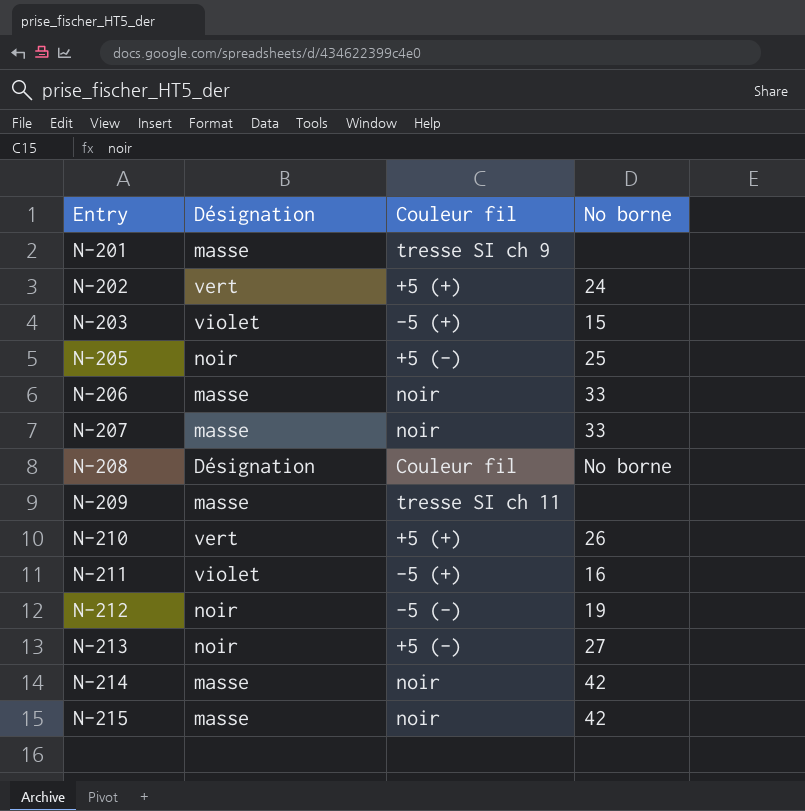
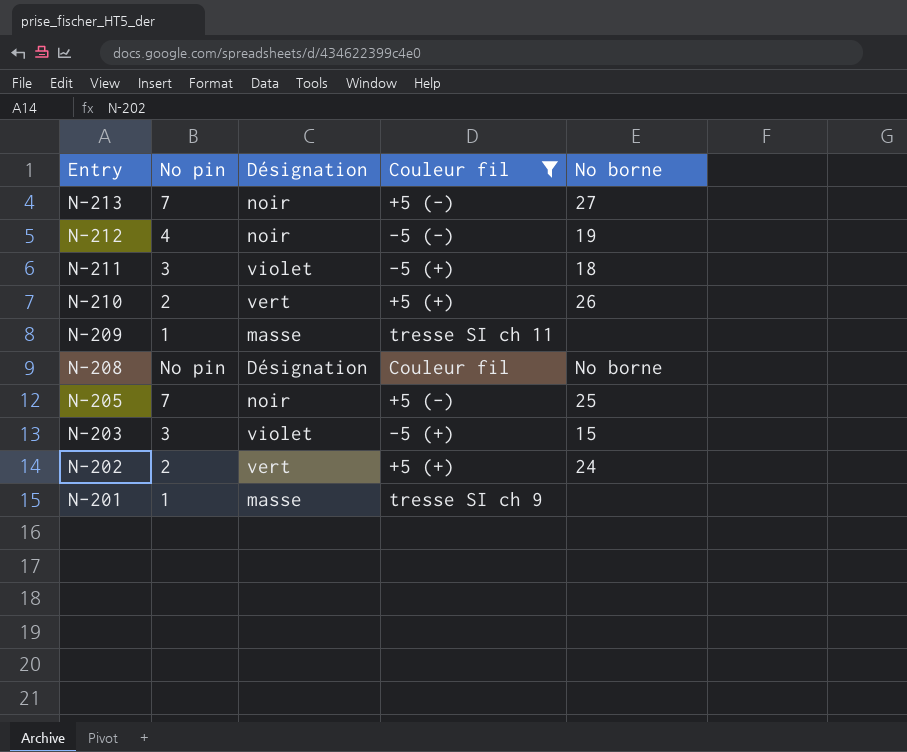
filter: none -> Couleur fil != noir
row order: Entry ascending -> Entry descending
column No pin | position: none -> 2
N-211 | No borne: 16 -> 18

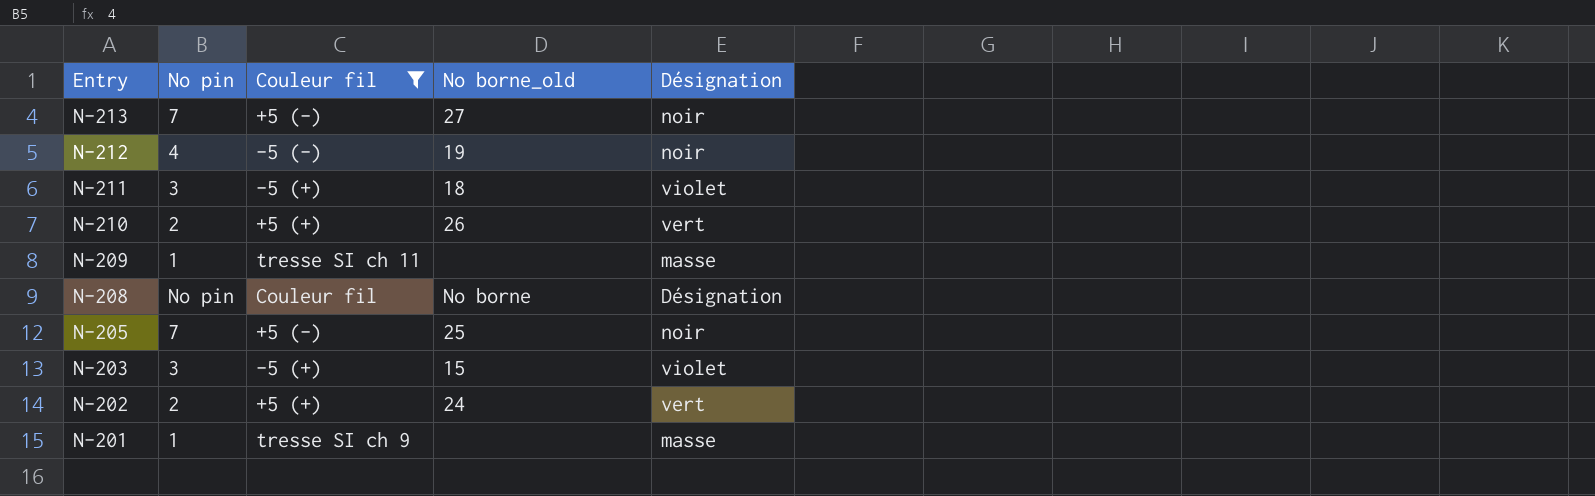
column name: No borne -> No borne_old
column Désignation | position: 3 -> 5

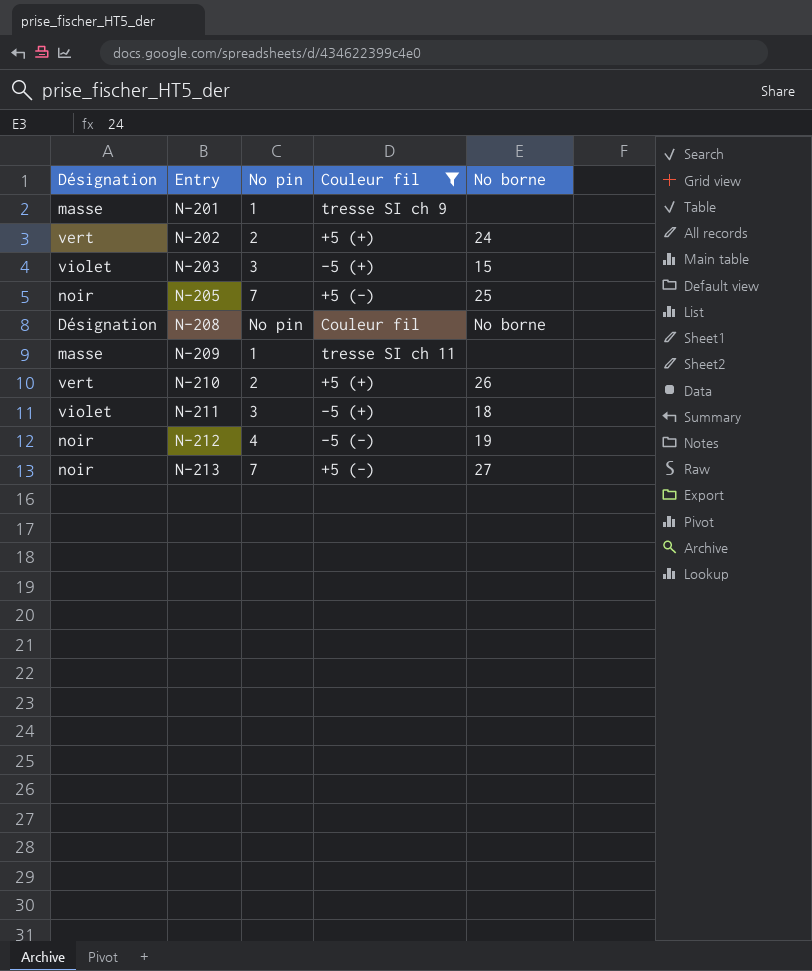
row order: Entry descending -> Entry ascending
column Désignation | position: 5 -> 1
column name: No borne_old -> No borne

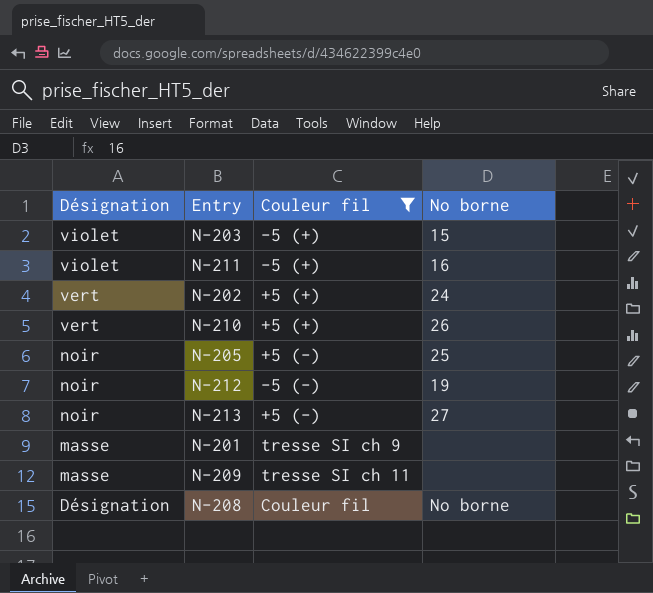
row order: Entry ascending -> Désignation descending
column No pin | position: 3 -> none
N-211 | No borne: 18 -> 16

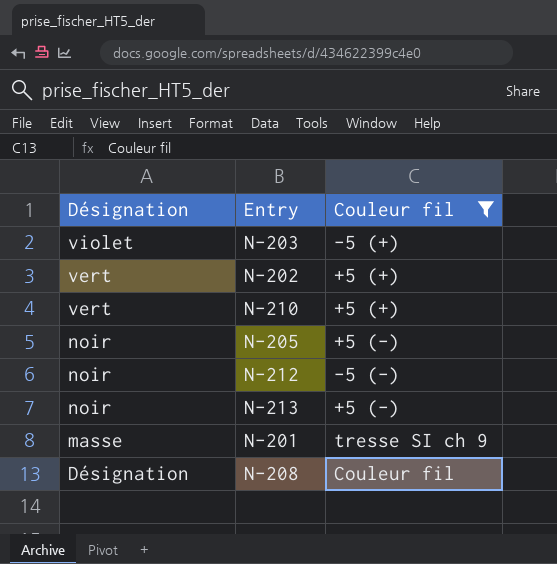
column No borne | position: 4 -> none
row N-211: violet | -5 (+) | 16 -> none
row N-209: masse | tresse SI ch 11 | none -> none

